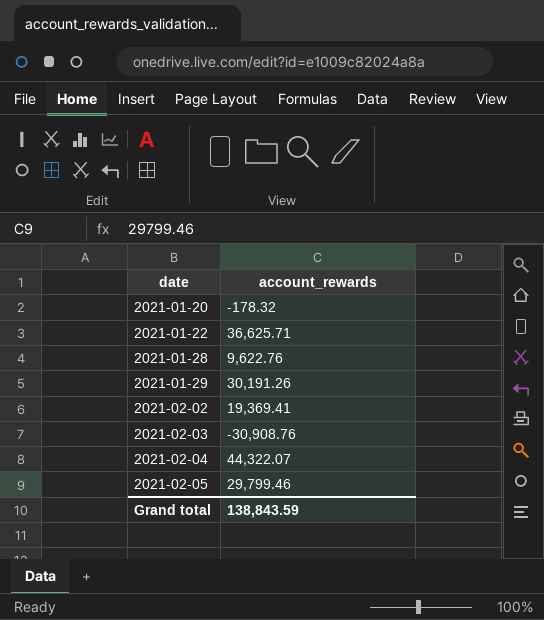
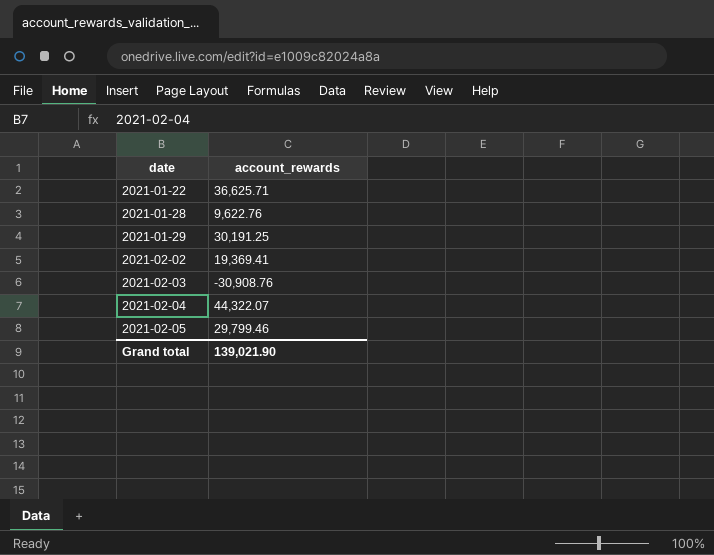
row 2021-01-20: -178.32 -> none
2021-01-29 | account_rewards: 30,191.26 -> 30,191.25
Grand total | account_rewards: 138,843.59 -> 139,021.90

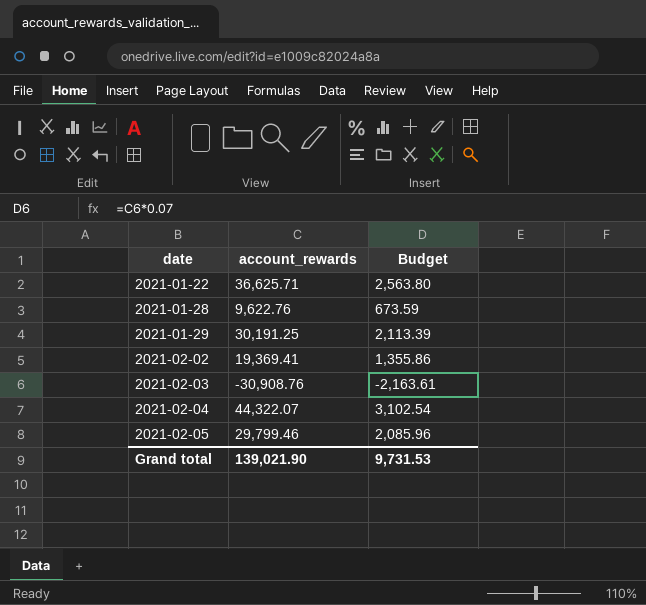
column Budget | formula: none -> [account_rewards] * 0.07

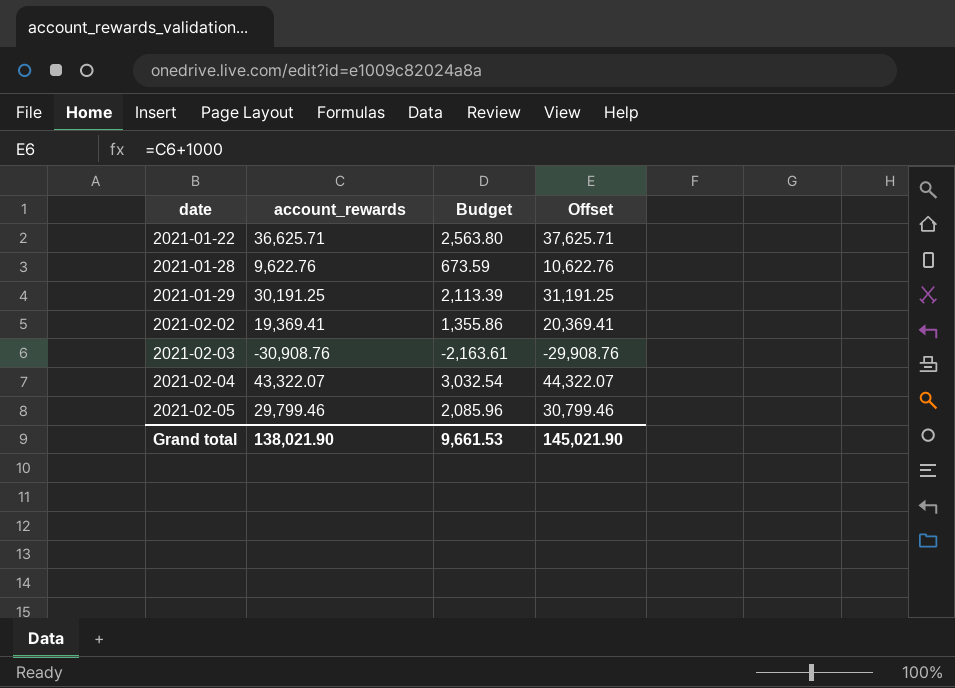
column Offset | formula: none -> [account_rewards] + 1000
2021-02-04 | account_rewards: 44,322.07 -> 43,322.07
2021-02-04 | Budget: 3,102.54 -> 3,032.54
Grand total | account_rewards: 139,021.90 -> 138,021.90
Grand total | Budget: 9,731.53 -> 9,661.53

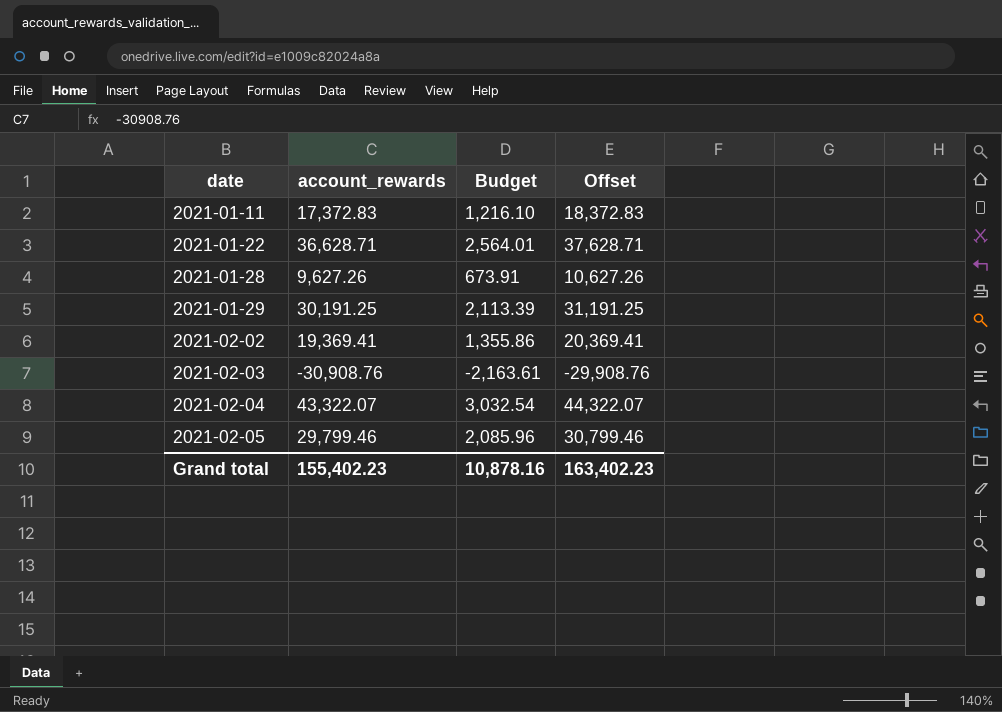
row 2021-01-11: none -> 17,372.83 | 1,216.10 | 18,372.83
2021-01-22 | account_rewards: 36,625.71 -> 36,628.71
2021-01-22 | Budget: 2,563.80 -> 2,564.01
2021-01-22 | Offset: 37,625.71 -> 37,628.71
2021-01-28 | account_rewards: 9,622.76 -> 9,627.26
2021-01-28 | Budget: 673.59 -> 673.91
2021-01-28 | Offset: 10,622.76 -> 10,627.26
Grand total | account_rewards: 138,021.90 -> 155,402.23
Grand total | Budget: 9,661.53 -> 10,878.16
Grand total | Offset: 145,021.90 -> 163,402.23

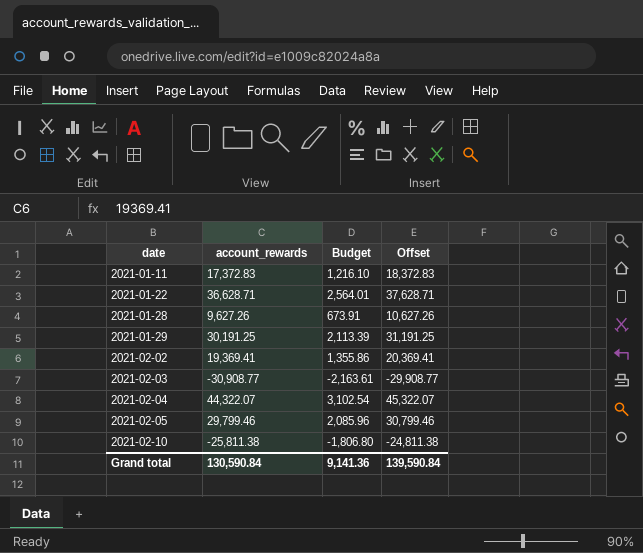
2021-02-03 | account_rewards: -30,908.76 -> -30,908.77
2021-02-03 | Offset: -29,908.76 -> -29,908.77
2021-02-04 | account_rewards: 43,322.07 -> 44,322.07
2021-02-04 | Budget: 3,032.54 -> 3,102.54
2021-02-04 | Offset: 44,322.07 -> 45,322.07
row 2021-02-10: none -> -25,811.38 | -1,806.80 | -24,811.38
Grand total | account_rewards: 155,402.23 -> 130,590.84
Grand total | Budget: 10,878.16 -> 9,141.36
Grand total | Offset: 163,402.23 -> 139,590.84

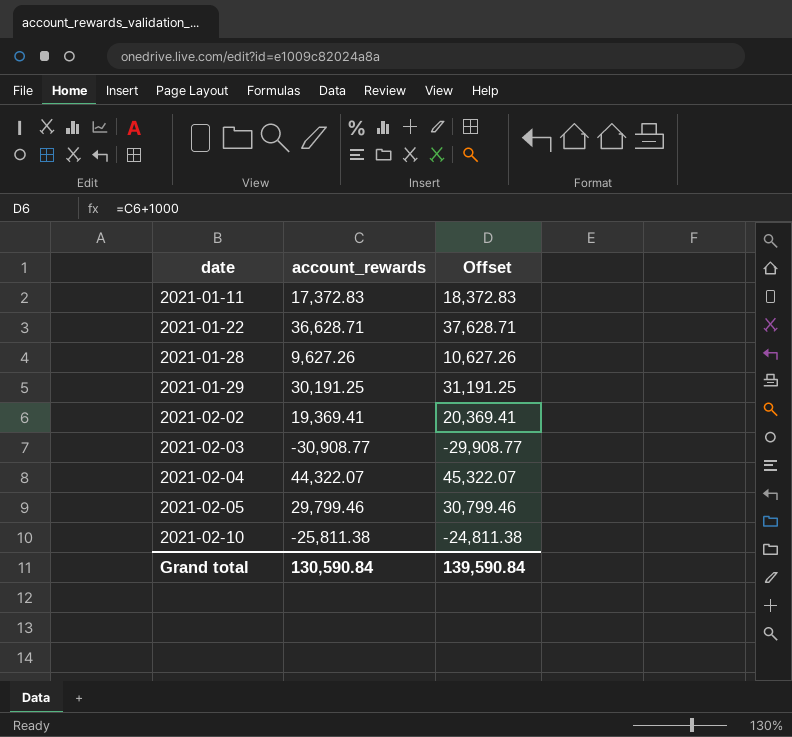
column Budget | formula: [account_rewards] * 0.07 -> none

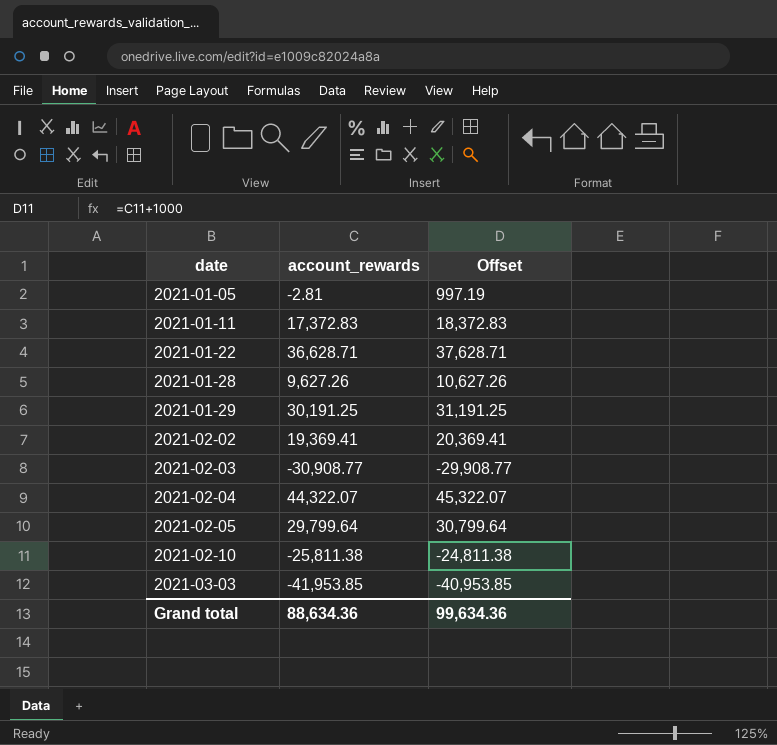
row 2021-01-05: none -> -2.81 | 997.19
2021-02-05 | account_rewards: 29,799.46 -> 29,799.64
2021-02-05 | Offset: 30,799.46 -> 30,799.64
row 2021-03-03: none -> -41,953.85 | -40,953.85
Grand total | account_rewards: 130,590.84 -> 88,634.36
Grand total | Offset: 139,590.84 -> 99,634.36

